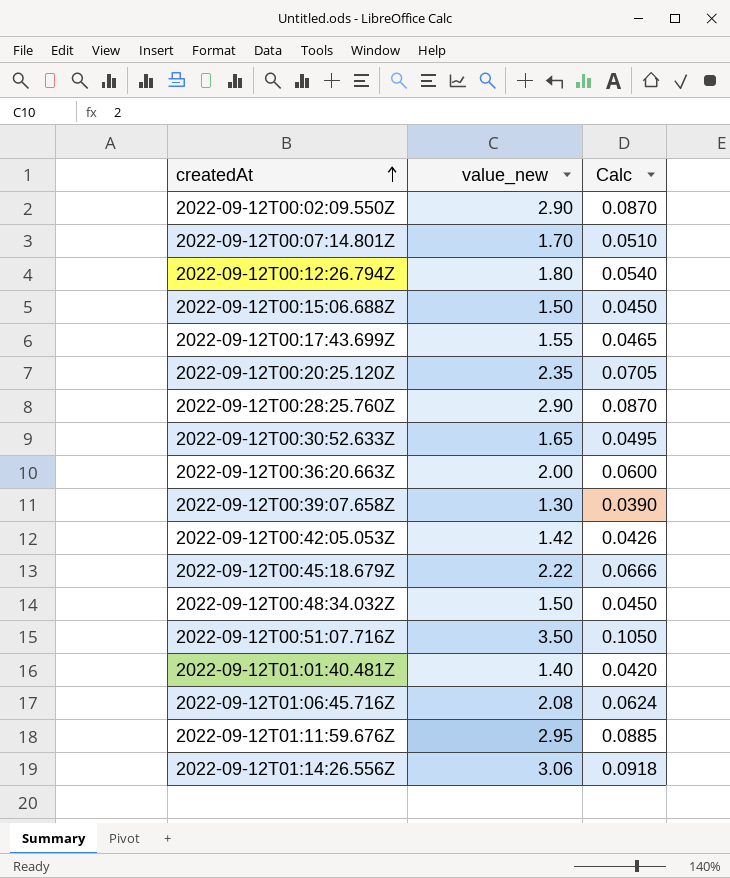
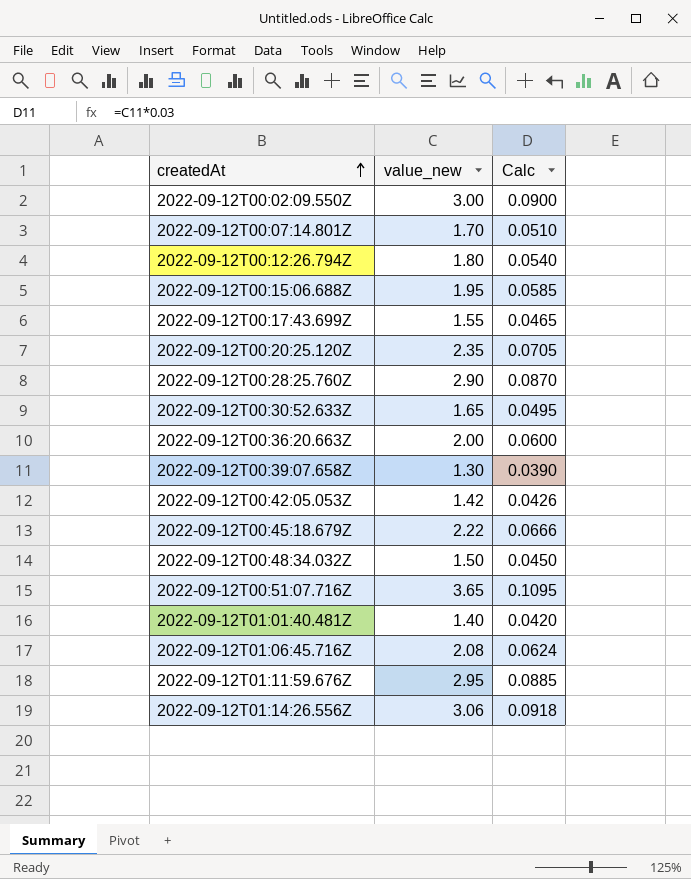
2022-09-12T00:02:09.550Z | value_new: 2.90 -> 3.00
2022-09-12T00:02:09.550Z | Calc: 0.0870 -> 0.0900
2022-09-12T00:15:06.688Z | value_new: 1.50 -> 1.95
2022-09-12T00:15:06.688Z | Calc: 0.0450 -> 0.0585
2022-09-12T00:51:07.716Z | value_new: 3.50 -> 3.65
2022-09-12T00:51:07.716Z | Calc: 0.1050 -> 0.1095

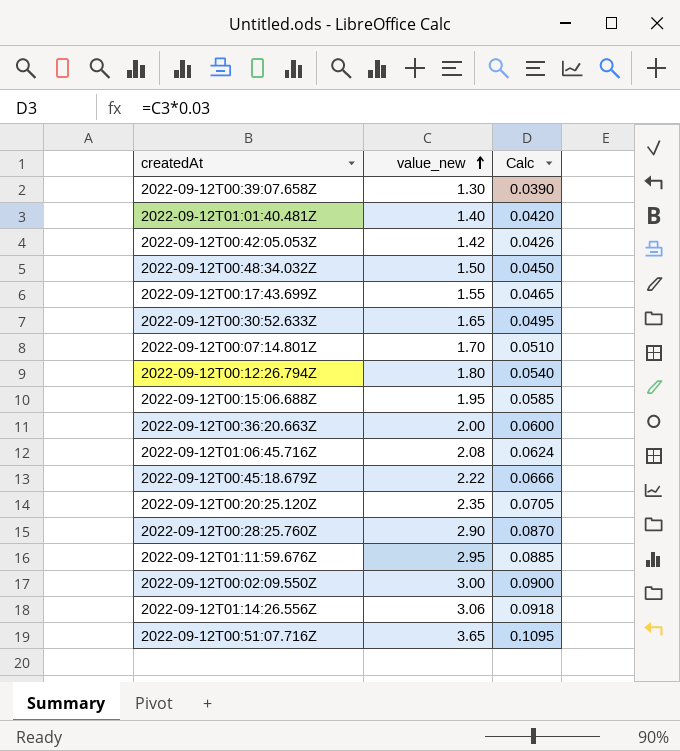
row order: createdAt ascending -> value_new ascending

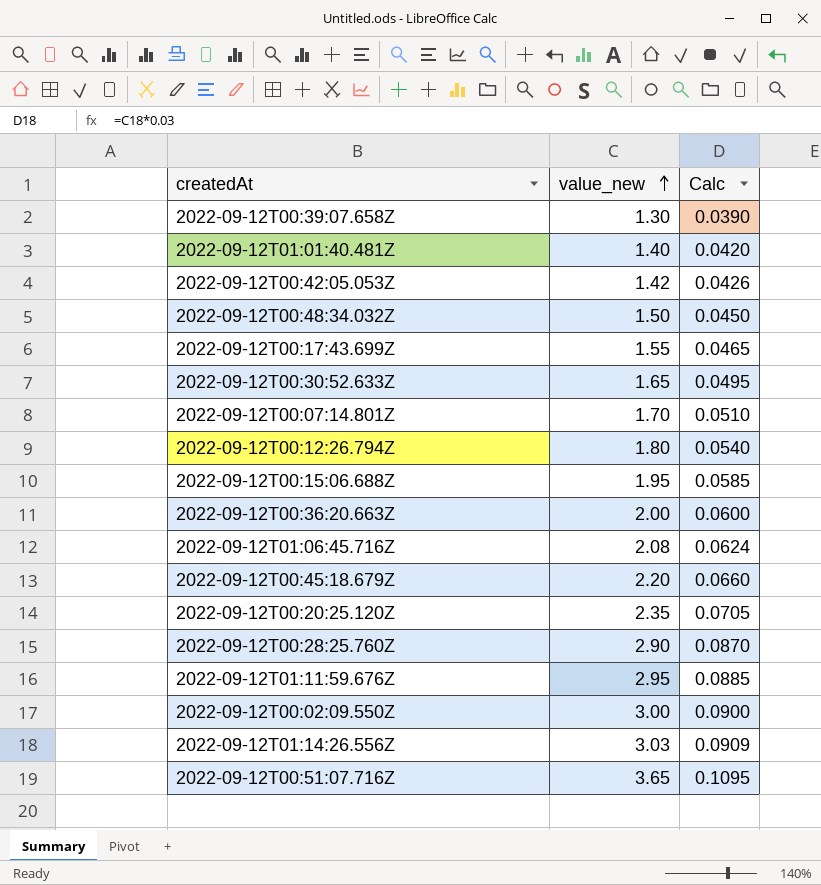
2022-09-12T00:45:18.679Z | value_new: 2.22 -> 2.20
2022-09-12T00:45:18.679Z | Calc: 0.0666 -> 0.0660
2022-09-12T01:14:26.556Z | value_new: 3.06 -> 3.03
2022-09-12T01:14:26.556Z | Calc: 0.0918 -> 0.0909

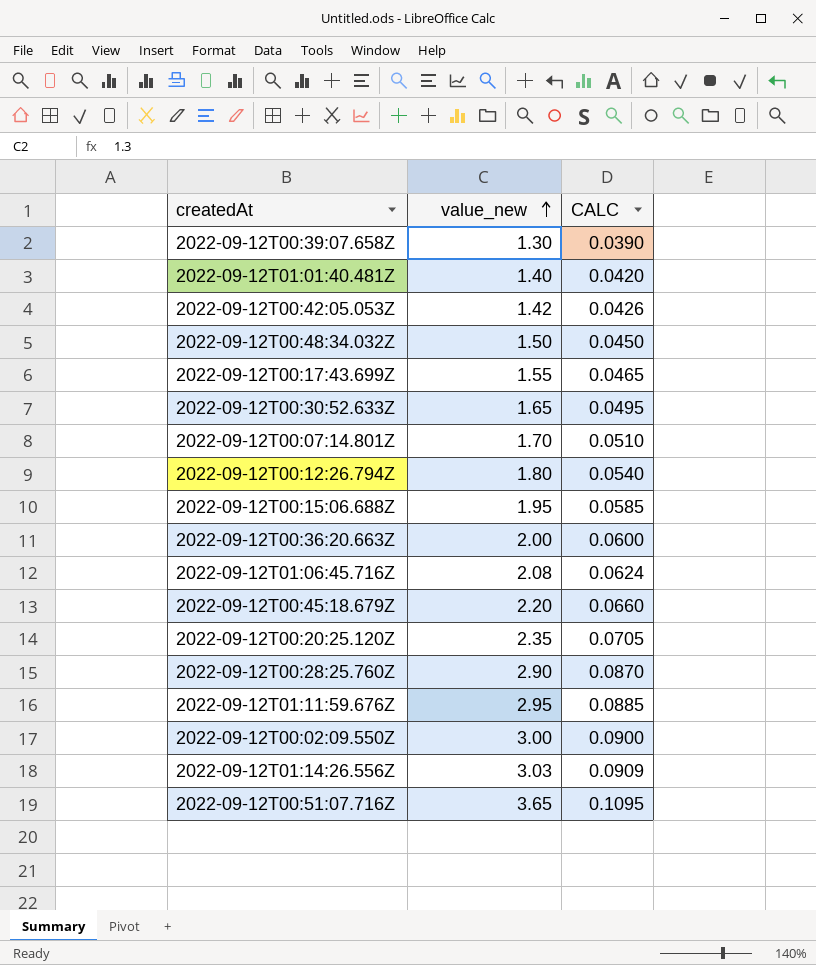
column name: Calc -> CALC

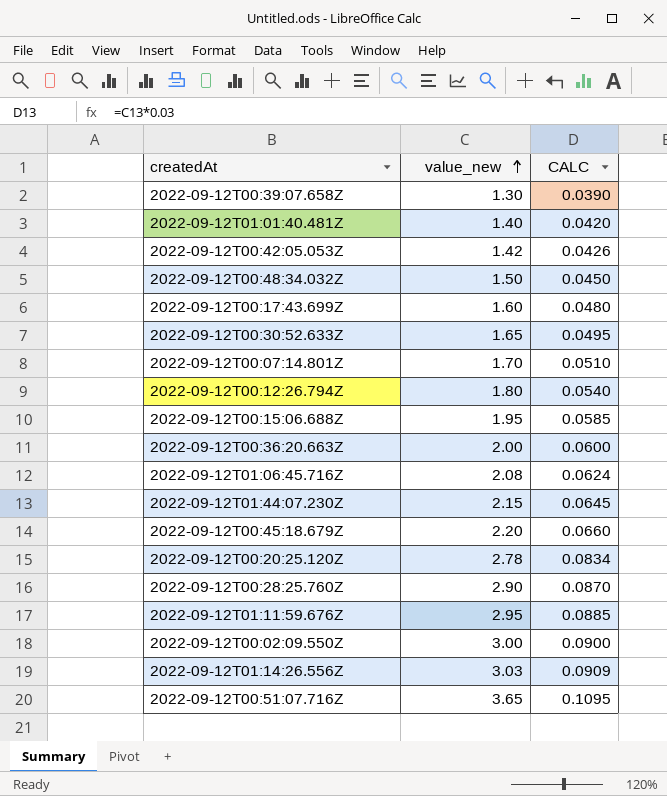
2022-09-12T00:17:43.699Z | value_new: 1.55 -> 1.60
2022-09-12T00:17:43.699Z | CALC: 0.0465 -> 0.0480
row 2022-09-12T01:44:07.230Z: none -> 2.15 | 0.0645
2022-09-12T00:20:25.120Z | value_new: 2.35 -> 2.78
2022-09-12T00:20:25.120Z | CALC: 0.0705 -> 0.0834

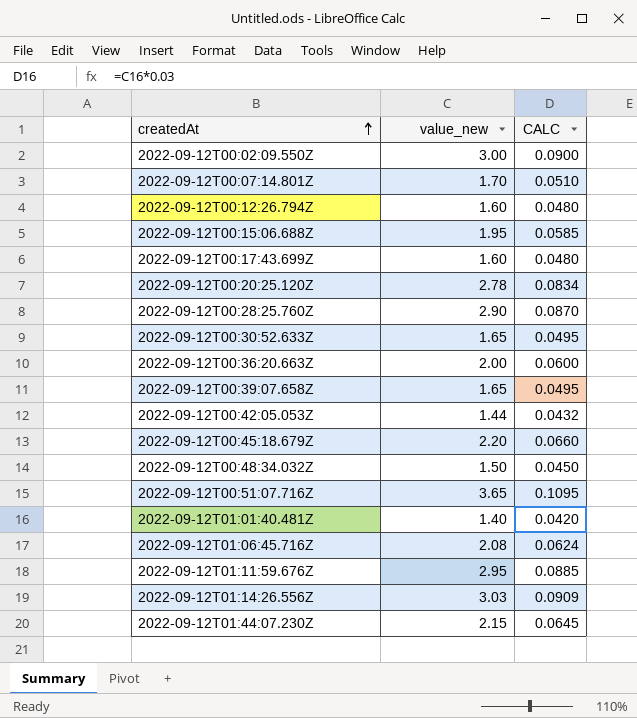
row order: value_new ascending -> createdAt ascending
2022-09-12T00:12:26.794Z | value_new: 1.80 -> 1.60
2022-09-12T00:12:26.794Z | CALC: 0.0540 -> 0.0480
2022-09-12T00:39:07.658Z | value_new: 1.30 -> 1.65
2022-09-12T00:39:07.658Z | CALC: 0.0390 -> 0.0495
2022-09-12T00:42:05.053Z | value_new: 1.42 -> 1.44
2022-09-12T00:42:05.053Z | CALC: 0.0426 -> 0.0432

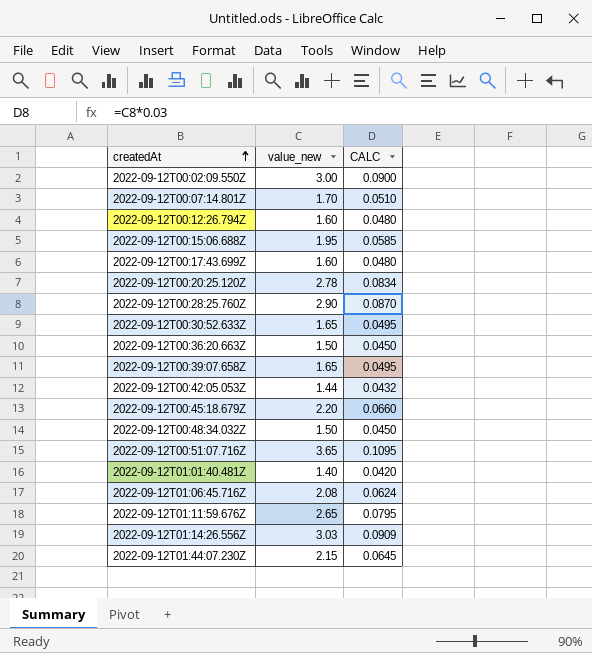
2022-09-12T00:36:20.663Z | value_new: 2.00 -> 1.50
2022-09-12T00:36:20.663Z | CALC: 0.0600 -> 0.0450
2022-09-12T01:11:59.676Z | value_new: 2.95 -> 2.65
2022-09-12T01:11:59.676Z | CALC: 0.0885 -> 0.0795

